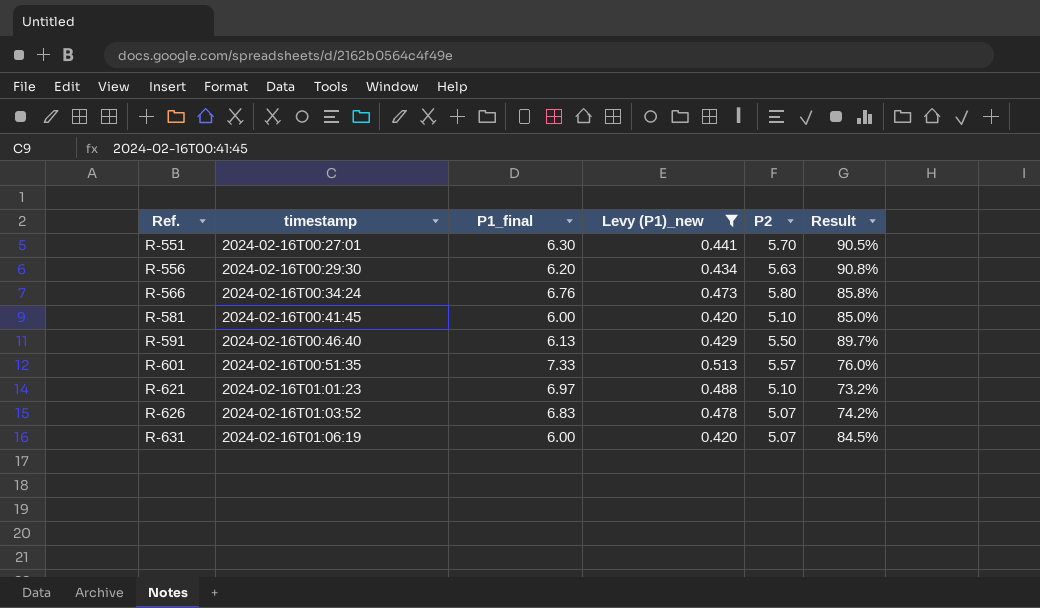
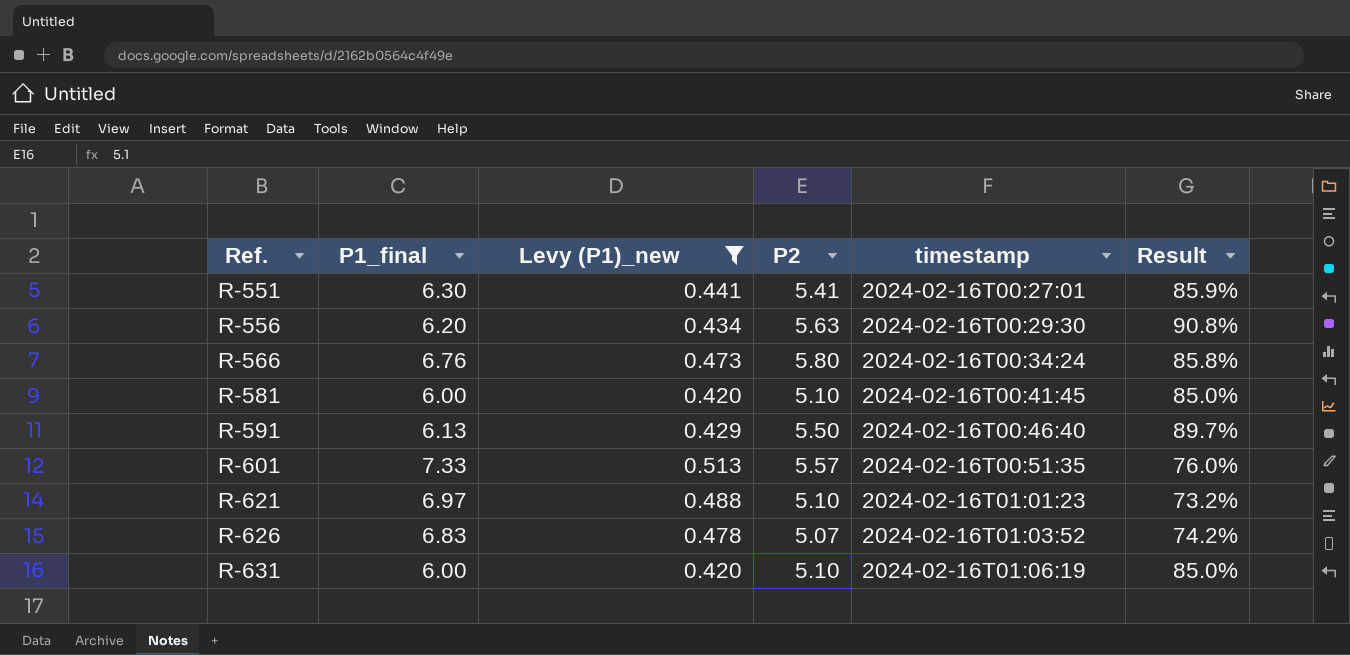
column timestamp | position: 2 -> 5
R-551 | P2: 5.70 -> 5.41
R-551 | Result: 90.5% -> 85.9%
R-631 | P2: 5.07 -> 5.10
R-631 | Result: 84.5% -> 85.0%

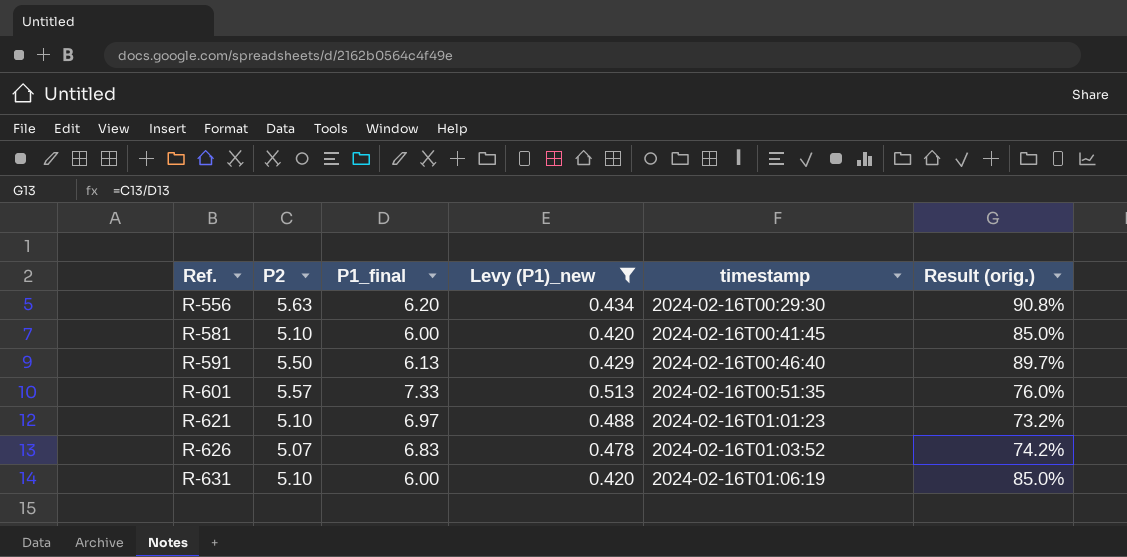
column P2 | position: 4 -> 2
column name: Result -> Result (orig.)
row R-551: 6.30 | 0.441 | 5.41 | 2024-02-16T00:27:01 | 85.9% -> none
row R-566: 6.76 | 0.473 | 5.80 | 2024-02-16T00:34:24 | 85.8% -> none

